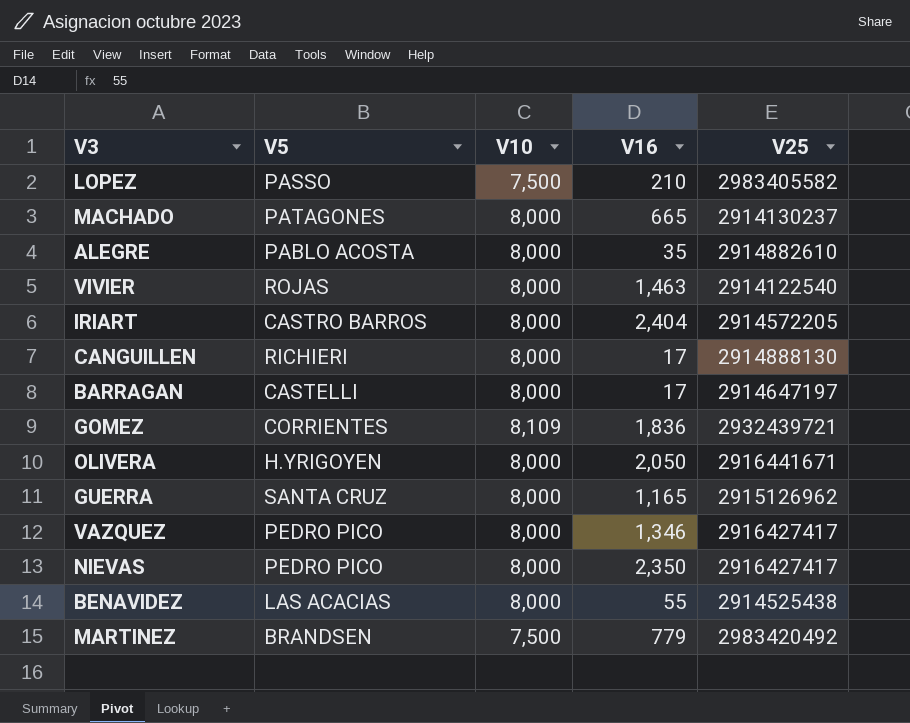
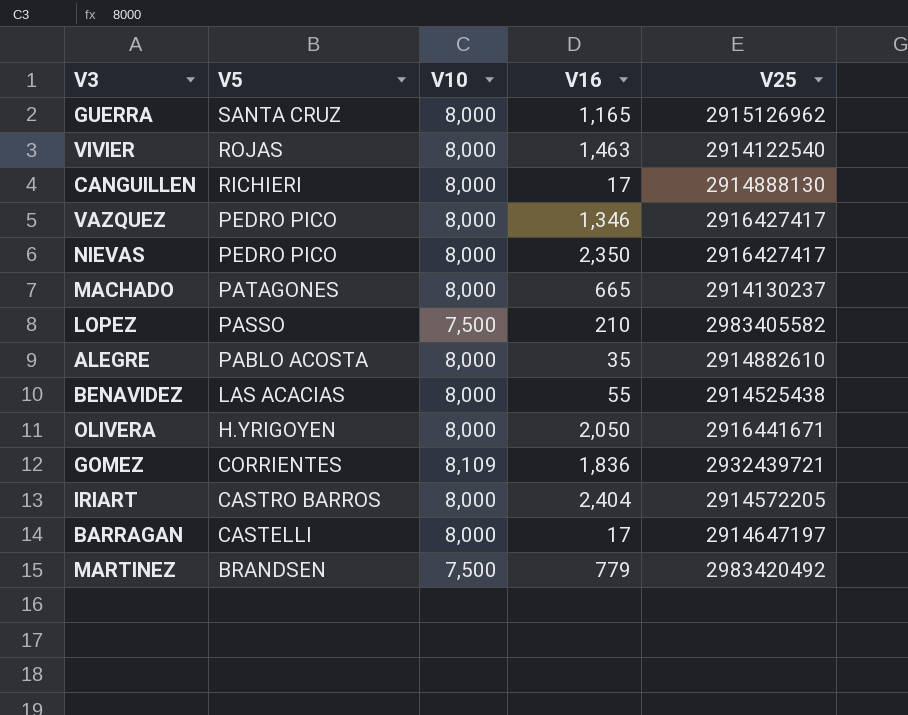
row order: none -> V5 descending

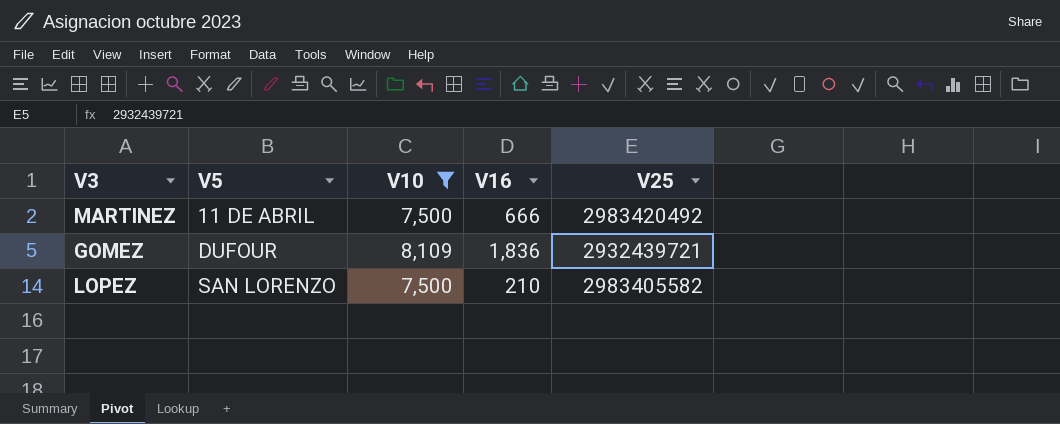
filter: none -> V10 != 8,000
row order: V5 descending -> V5 ascending
MARTINEZ | V5: BRANDSEN -> 11 DE ABRIL
MARTINEZ | V16: 779 -> 666
GOMEZ | V5: CORRIENTES -> DUFOUR
LOPEZ | V5: PASSO -> SAN LORENZO

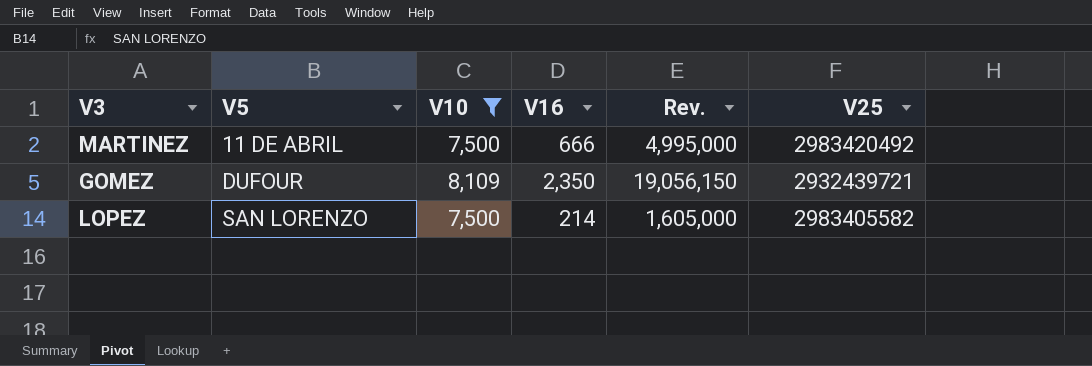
column Rev. | formula: none -> [V10] * [V16]
GOMEZ | V16: 1,836 -> 2,350
LOPEZ | V16: 210 -> 214

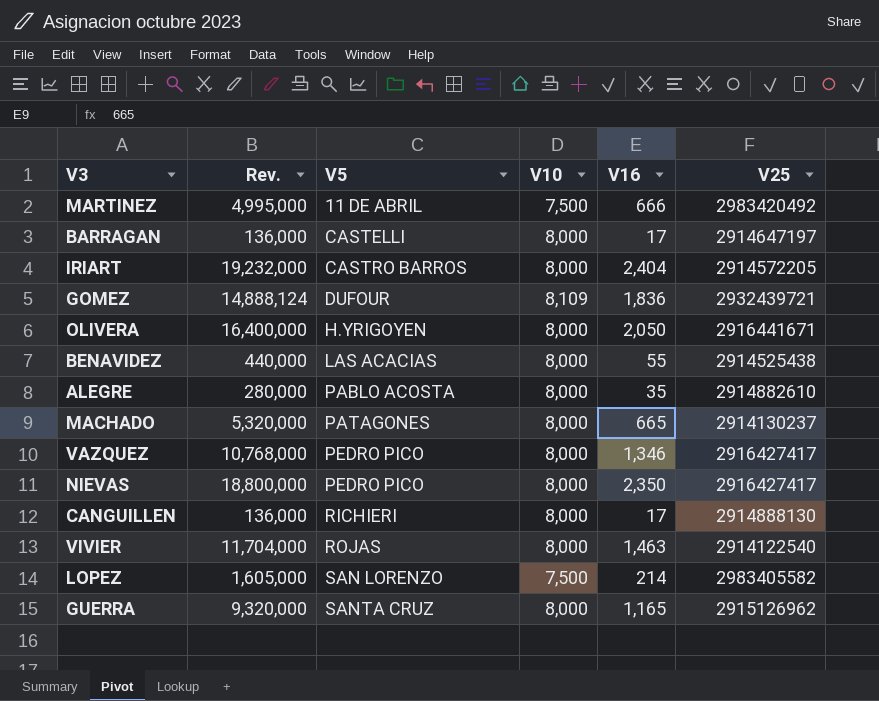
filter: V10 != 8,000 -> none
column Rev. | position: 5 -> 2
GOMEZ | Rev.: 19,056,150 -> 14,888,124
GOMEZ | V16: 2,350 -> 1,836

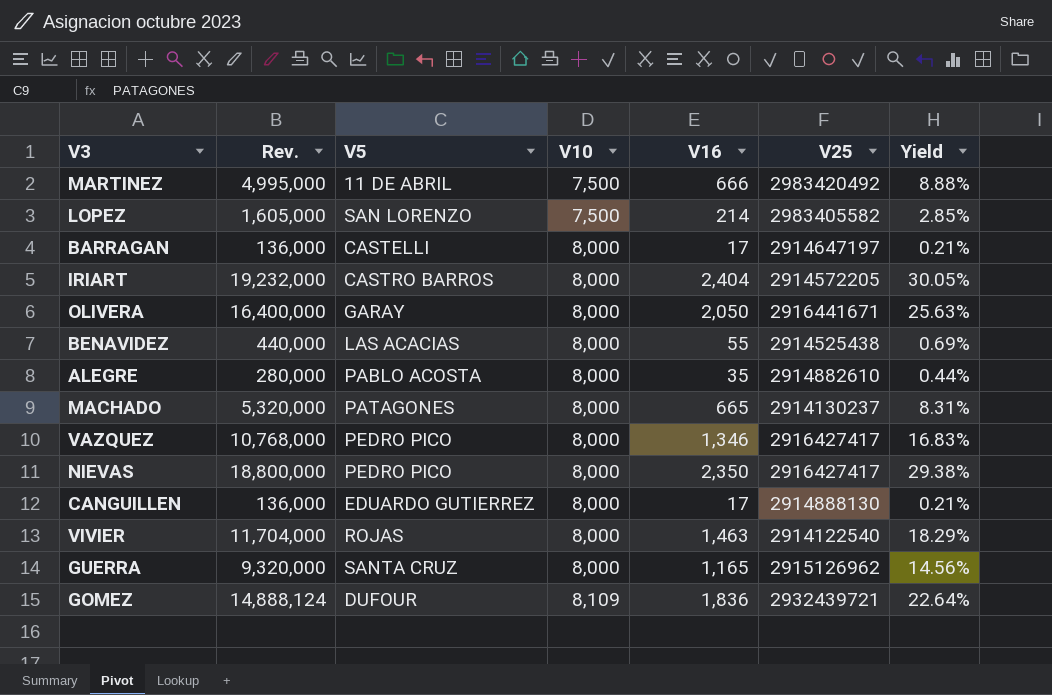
row order: V5 ascending -> V10 ascending
column Yield | formula: none -> [V16] / [V10]
OLIVERA | V5: H.YRIGOYEN -> GARAY
CANGUILLEN | V5: RICHIERI -> EDUARDO GUTIERREZ

